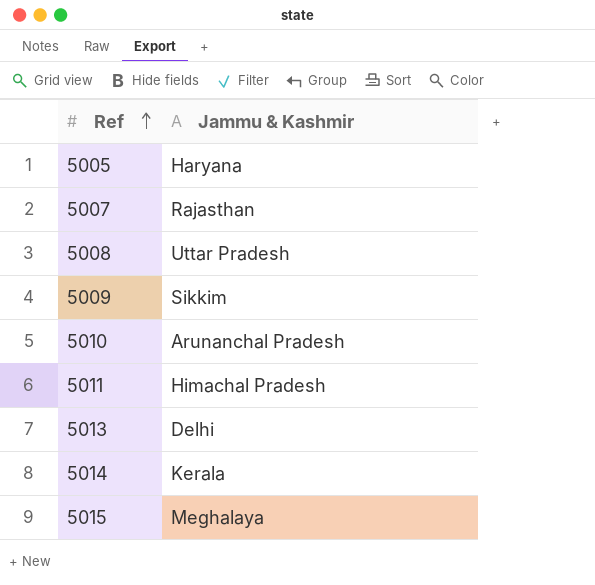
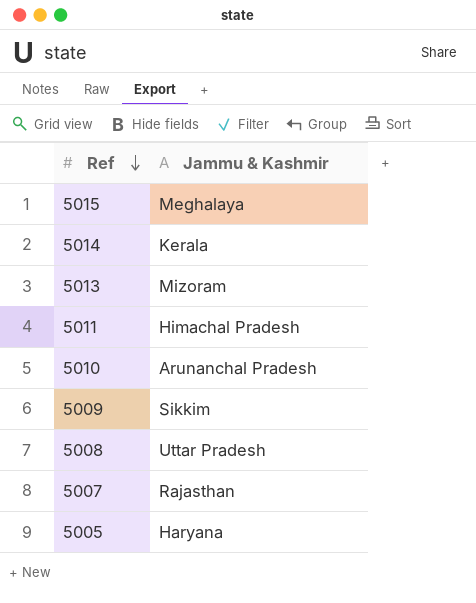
row order: Ref ascending -> Ref descending
5013 | Jammu & Kashmir: Delhi -> Mizoram

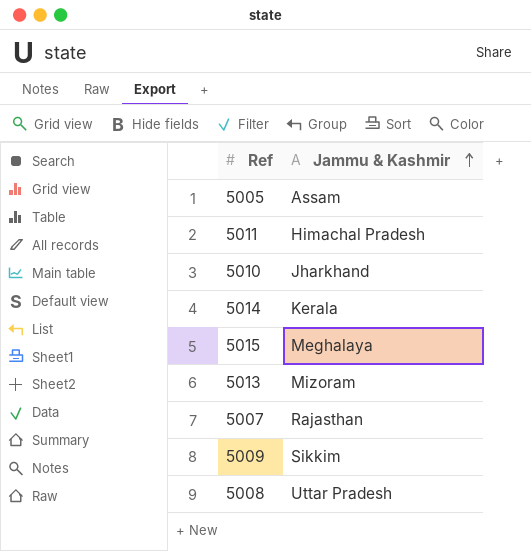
row order: Ref descending -> Jammu & Kashmir ascending
5005 | Jammu & Kashmir: Haryana -> Assam
5010 | Jammu & Kashmir: Arunanchal Pradesh -> Jharkhand

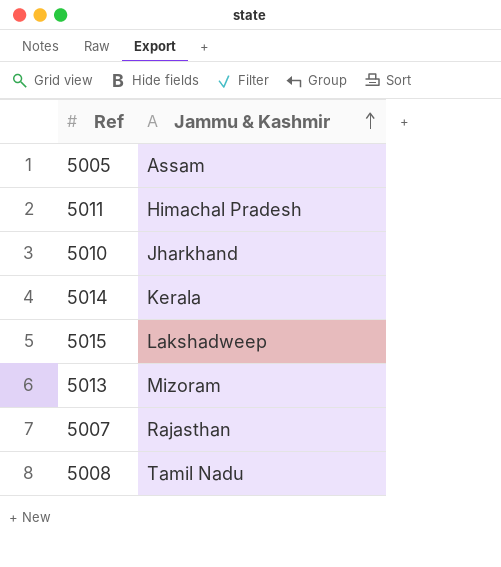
row 5009: Sikkim -> none
5015 | Jammu & Kashmir: Meghalaya -> Lakshadweep
5008 | Jammu & Kashmir: Uttar Pradesh -> Tamil Nadu

